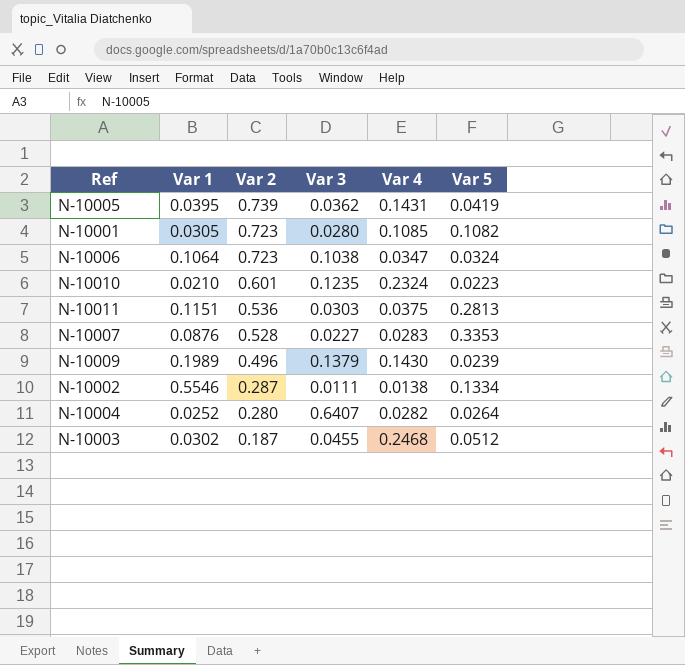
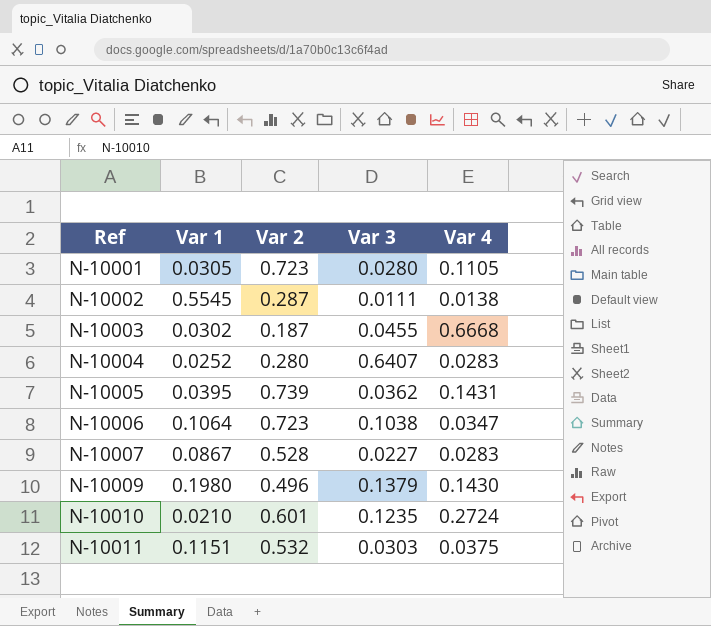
row order: Var 2 descending -> Ref ascending
column Var 5 | position: 6 -> none
N-10001 | Var 4: 0.1085 -> 0.1105
N-10002 | Var 1: 0.5546 -> 0.5545
N-10003 | Var 4: 0.2468 -> 0.6668
N-10004 | Var 4: 0.0282 -> 0.0283
N-10007 | Var 1: 0.0876 -> 0.0867
N-10009 | Var 1: 0.1989 -> 0.1980
N-10010 | Var 4: 0.2324 -> 0.2724
N-10011 | Var 2: 0.536 -> 0.532

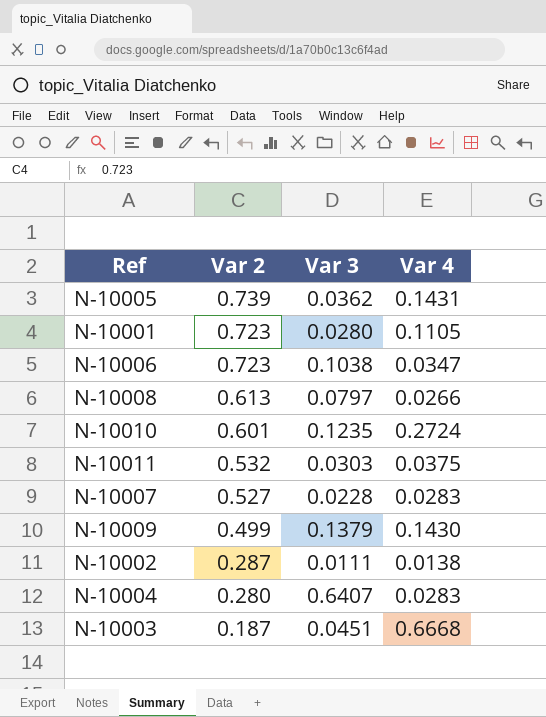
row order: Ref ascending -> Var 2 descending
column Var 1 | position: 2 -> none
row N-10008: none -> 0.613 | 0.0797 | 0.0266
N-10007 | Var 2: 0.528 -> 0.527
N-10007 | Var 3: 0.0227 -> 0.0228
N-10009 | Var 2: 0.496 -> 0.499
N-10003 | Var 3: 0.0455 -> 0.0451

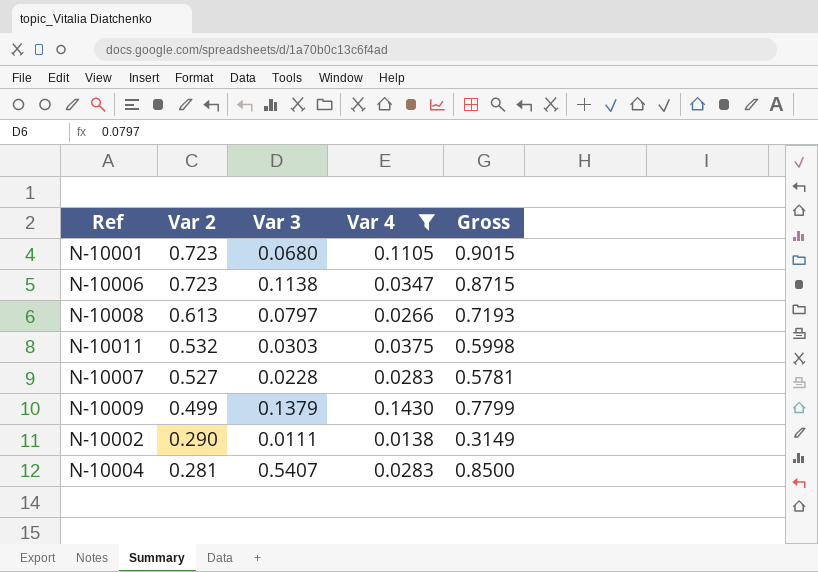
filter: none -> Var 4 <= 0.1430
column Gross | formula: none -> [Var 2] + [Var 3] + [Var 4]
N-10001 | Var 3: 0.0280 -> 0.0680
N-10006 | Var 3: 0.1038 -> 0.1138
N-10002 | Var 2: 0.287 -> 0.290
N-10004 | Var 2: 0.280 -> 0.281
N-10004 | Var 3: 0.6407 -> 0.5407

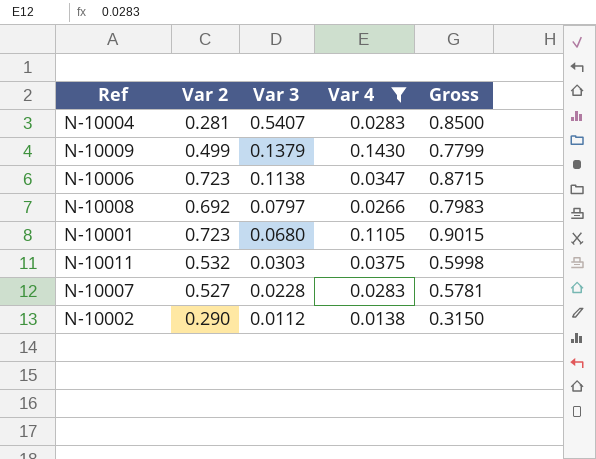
row order: Var 2 descending -> Var 3 descending
N-10008 | Var 2: 0.613 -> 0.692
N-10008 | Gross: 0.7193 -> 0.7983
N-10002 | Var 3: 0.0111 -> 0.0112
N-10002 | Gross: 0.3149 -> 0.3150

